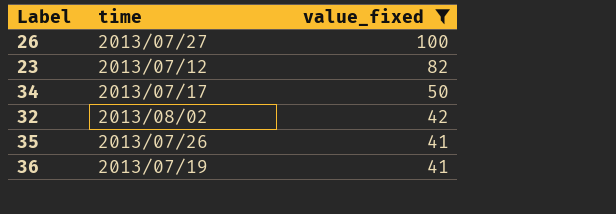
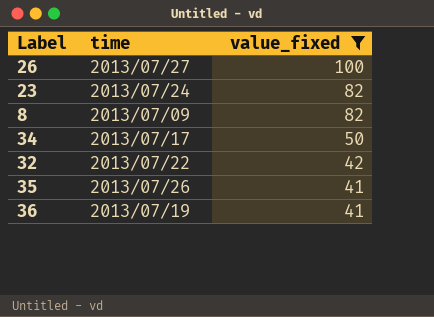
23 | time: 2013/07/12 -> 2013/07/24
row 8: none -> 2013/07/09 | 82
32 | time: 2013/08/02 -> 2013/07/22

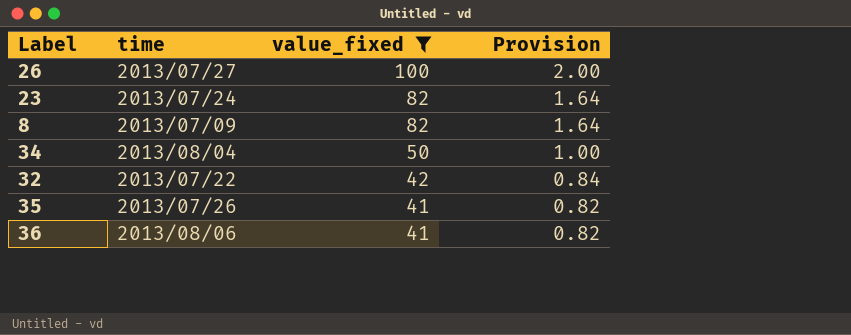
column Provision | formula: none -> [value_fixed] * 0.02
34 | time: 2013/07/17 -> 2013/08/04
36 | time: 2013/07/19 -> 2013/08/06

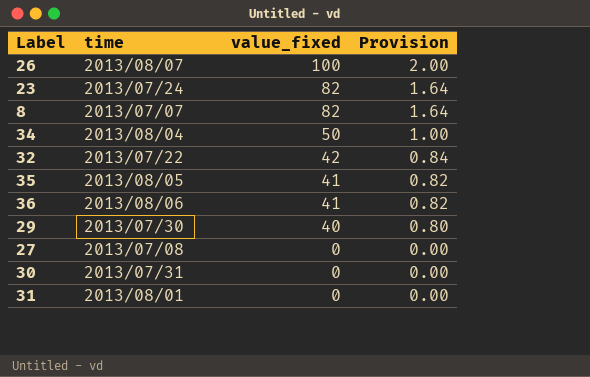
filter: value_fixed >= 41 -> none
26 | time: 2013/07/27 -> 2013/08/07
8 | time: 2013/07/09 -> 2013/07/07
35 | time: 2013/07/26 -> 2013/08/05

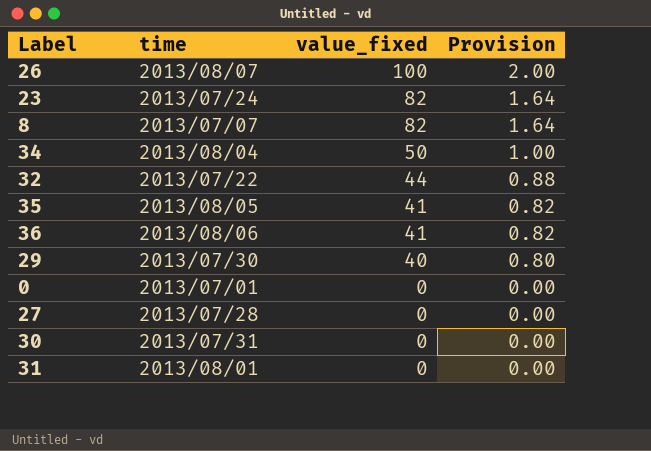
32 | value_fixed: 42 -> 44
32 | Provision: 0.84 -> 0.88
row 0: none -> 2013/07/01 | 0 | 0.00
27 | time: 2013/07/08 -> 2013/07/28

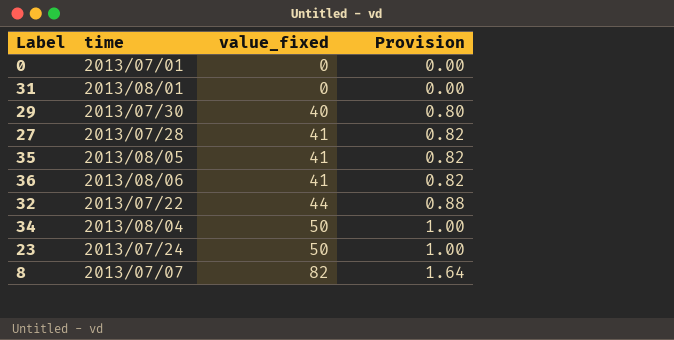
row order: value_fixed descending -> value_fixed ascending
row 26: 2013/08/07 | 100 | 2.00 -> none
row 30: 2013/07/31 | 0 | 0.00 -> none
27 | value_fixed: 0 -> 41
27 | Provision: 0.00 -> 0.82
23 | value_fixed: 82 -> 50
23 | Provision: 1.64 -> 1.00

